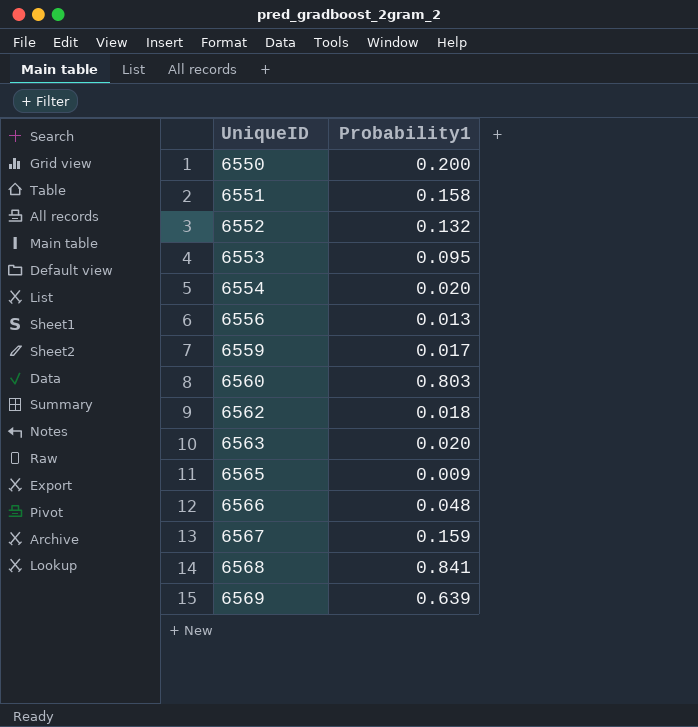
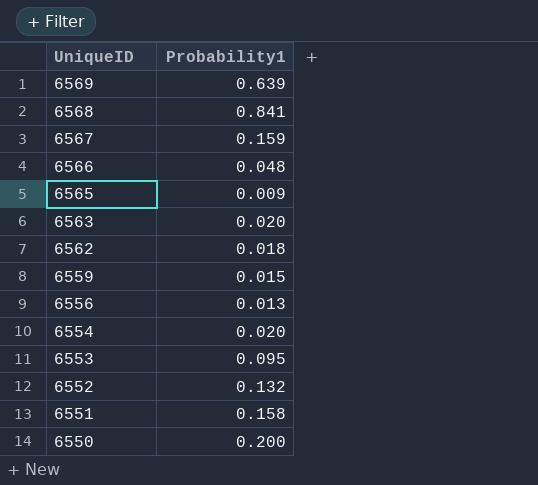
row order: UniqueID ascending -> UniqueID descending
row 6560: 0.803 -> none
6559 | Probability1: 0.017 -> 0.015

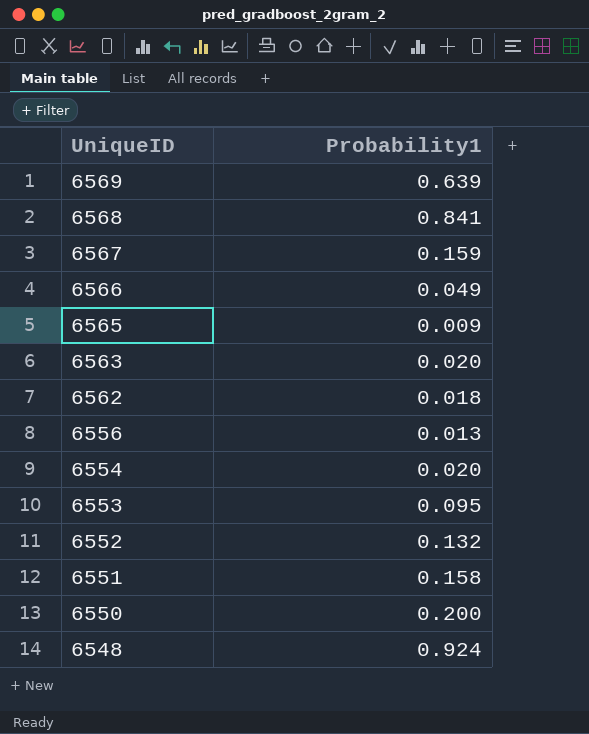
row 6559: 0.015 -> none
6566 | Probability1: 0.048 -> 0.049
row 6548: none -> 0.924

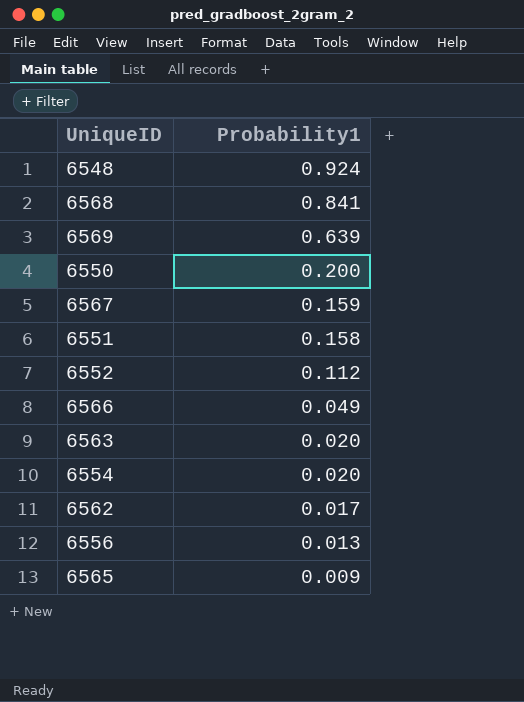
row order: UniqueID descending -> Probability1 descending
row 6553: 0.095 -> none
6552 | Probability1: 0.132 -> 0.112
6562 | Probability1: 0.018 -> 0.017

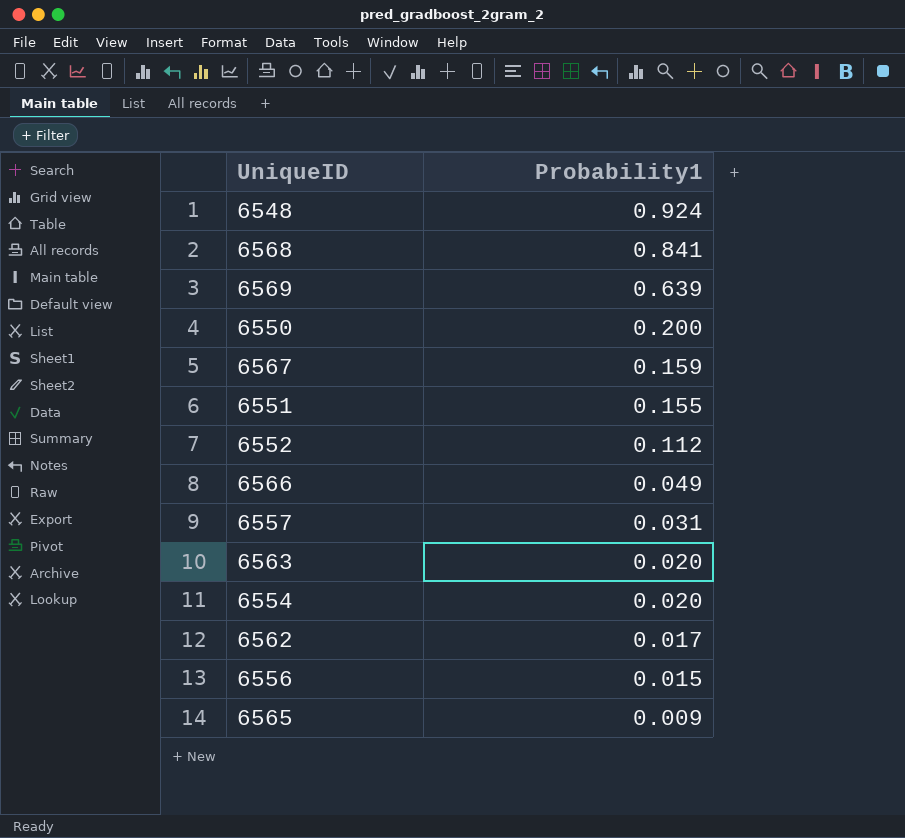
6551 | Probability1: 0.158 -> 0.155
row 6557: none -> 0.031
6556 | Probability1: 0.013 -> 0.015

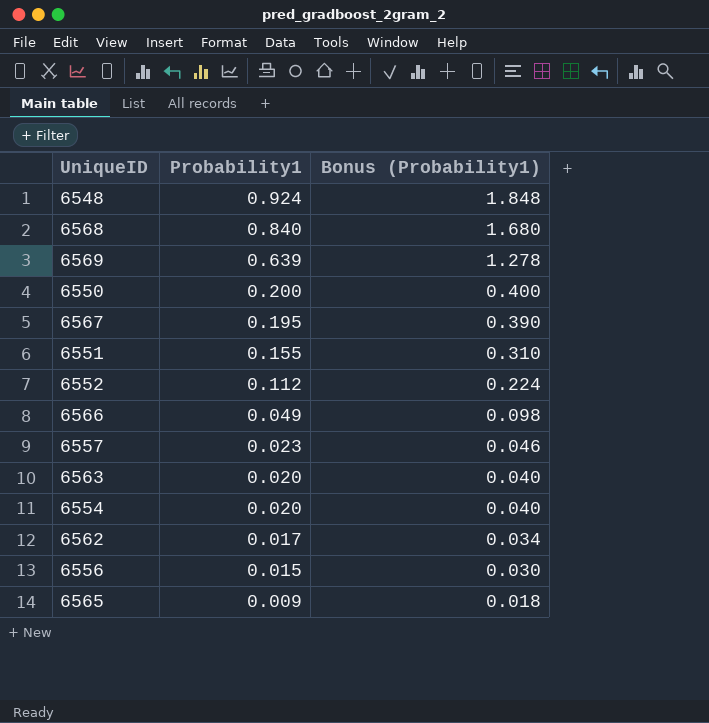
column Bonus (Probability1) | formula: none -> [Probability1] * 2
6568 | Probability1: 0.841 -> 0.840
6567 | Probability1: 0.159 -> 0.195
6557 | Probability1: 0.031 -> 0.023

